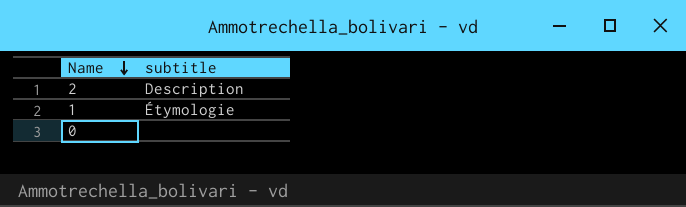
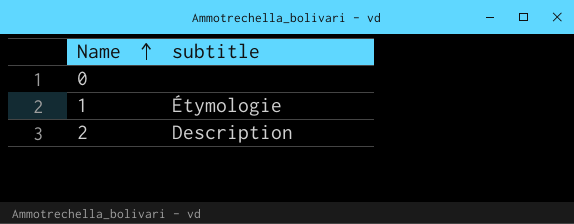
row order: Name descending -> Name ascending

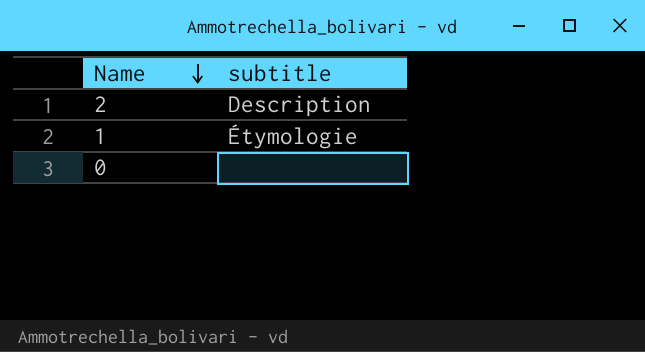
row order: Name ascending -> Name descending

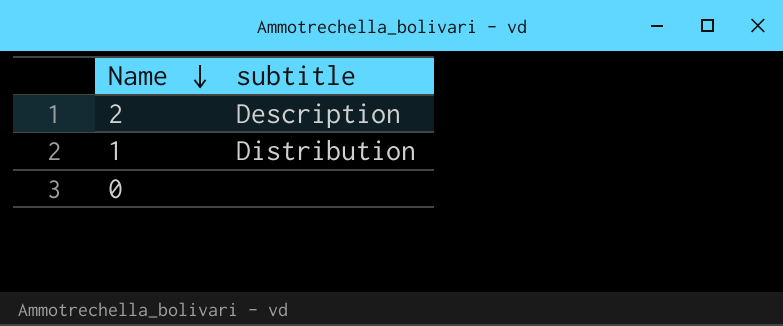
1 | subtitle: Étymologie -> Distribution

